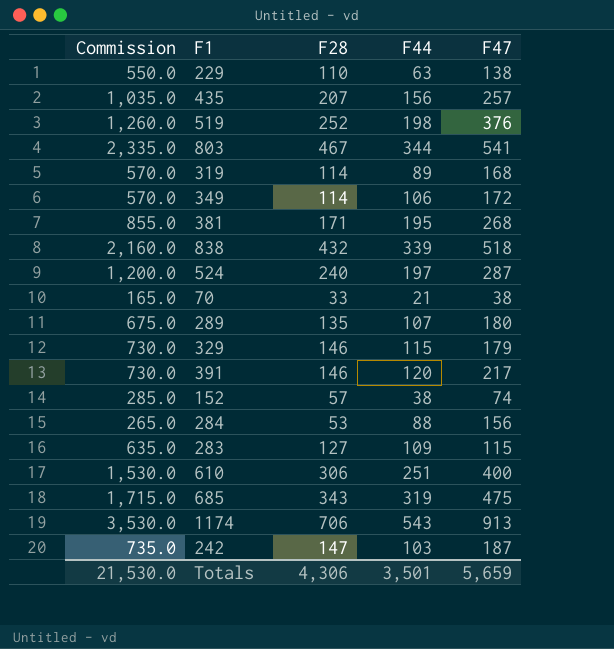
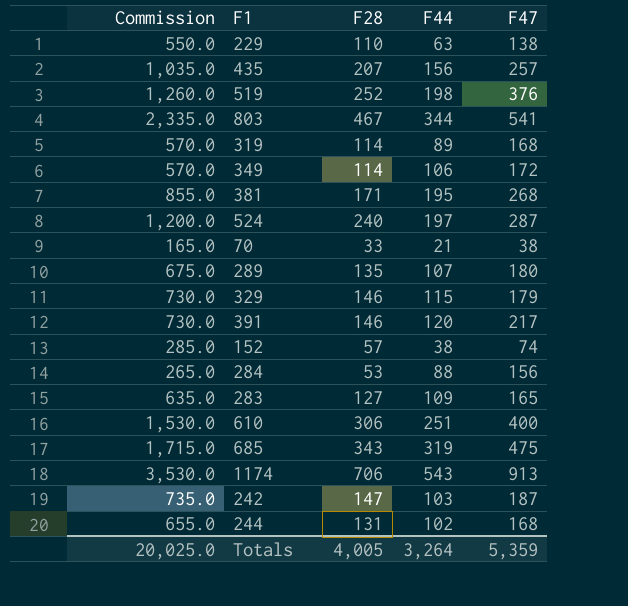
row 838: 2,160.0 | 432 | 339 | 518 -> none
283 | F47: 115 -> 165
row 244: none -> 655.0 | 131 | 102 | 168
Totals | Commission: 21,530.0 -> 20,025.0
Totals | F28: 4,306 -> 4,005
Totals | F44: 3,501 -> 3,264
Totals | F47: 5,659 -> 5,359

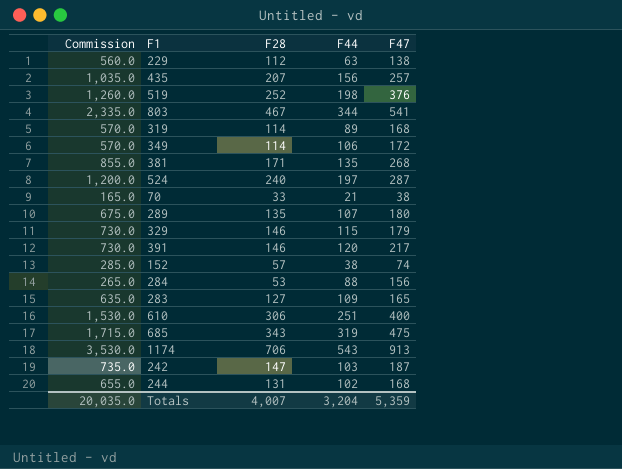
229 | Commission: 550.0 -> 560.0
229 | F28: 110 -> 112
381 | F44: 195 -> 135
Totals | Commission: 20,025.0 -> 20,035.0
Totals | F28: 4,005 -> 4,007
Totals | F44: 3,264 -> 3,204

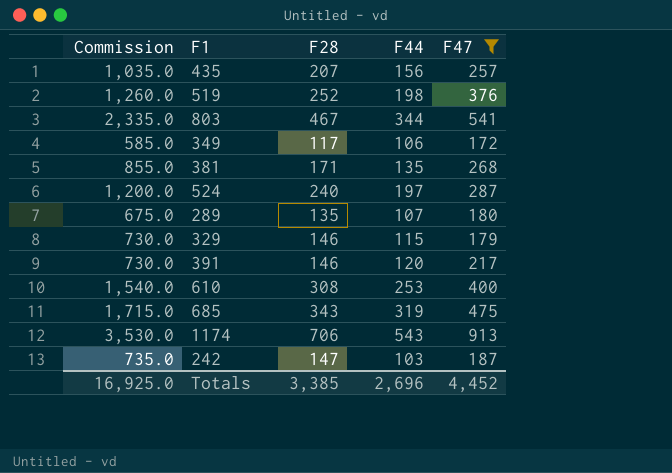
filter: none -> F47 >= 172
349 | Commission: 570.0 -> 585.0
349 | F28: 114 -> 117
610 | Commission: 1,530.0 -> 1,540.0
610 | F28: 306 -> 308
610 | F44: 251 -> 253
Totals | Commission: 20,035.0 -> 16,925.0
Totals | F28: 4,007 -> 3,385
Totals | F44: 3,204 -> 2,696
Totals | F47: 5,359 -> 4,452

